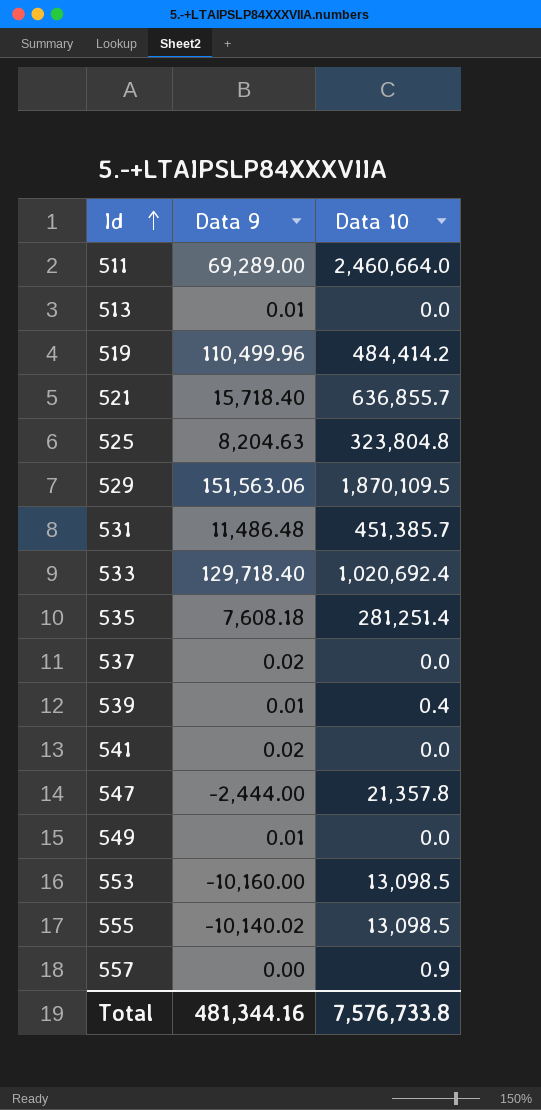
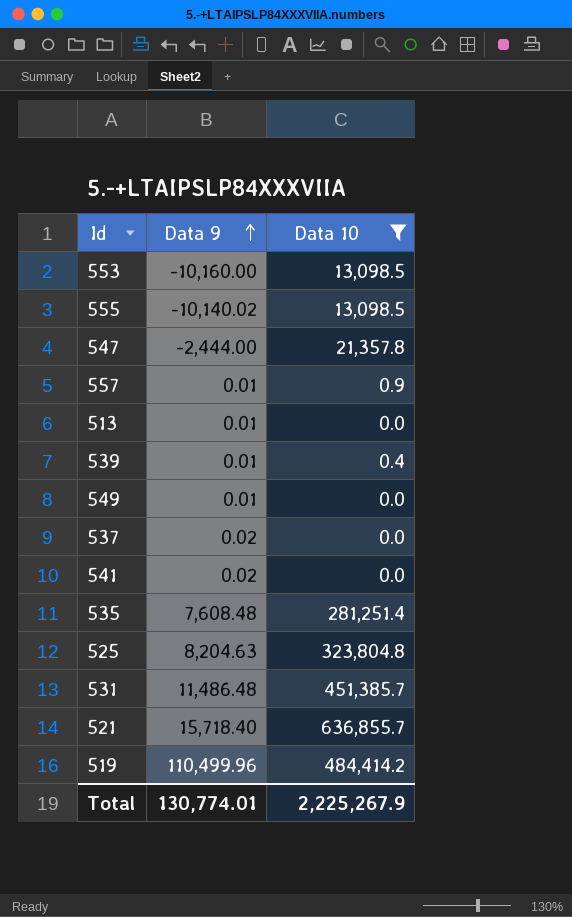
filter: none -> Data 10 <= 636,855.7
row order: Id ascending -> Data 9 ascending
557 | Data 9: 0.00 -> 0.01
535 | Data 9: 7,608.18 -> 7,608.48
Total | Data 9: 481,344.16 -> 130,774.01
Total | Data 10: 7,576,733.8 -> 2,225,267.9

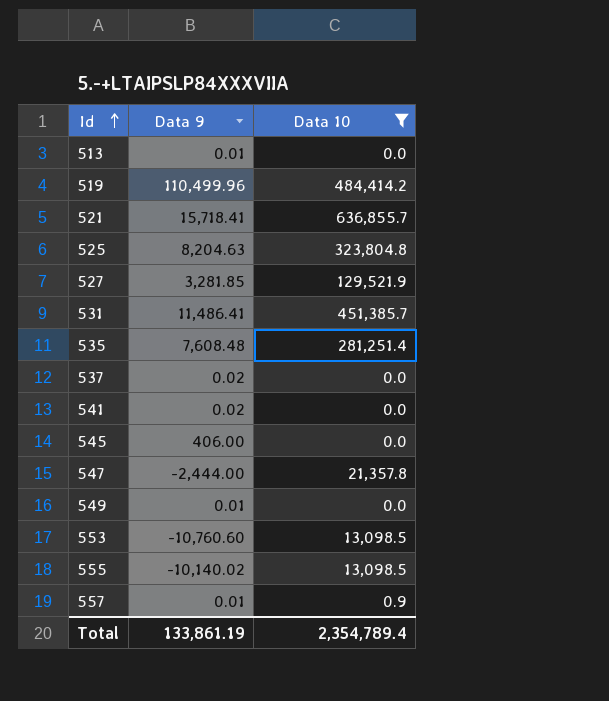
row order: Data 9 ascending -> Id ascending
row 539: 0.01 | 0.4 -> none
521 | Data 9: 15,718.40 -> 15,718.41
row 527: none -> 3,281.85 | 129,521.9
531 | Data 9: 11,486.48 -> 11,486.41
row 545: none -> 406.00 | 0.0
553 | Data 9: -10,160.00 -> -10,760.60
Total | Data 9: 130,774.01 -> 133,861.19
Total | Data 10: 2,225,267.9 -> 2,354,789.4

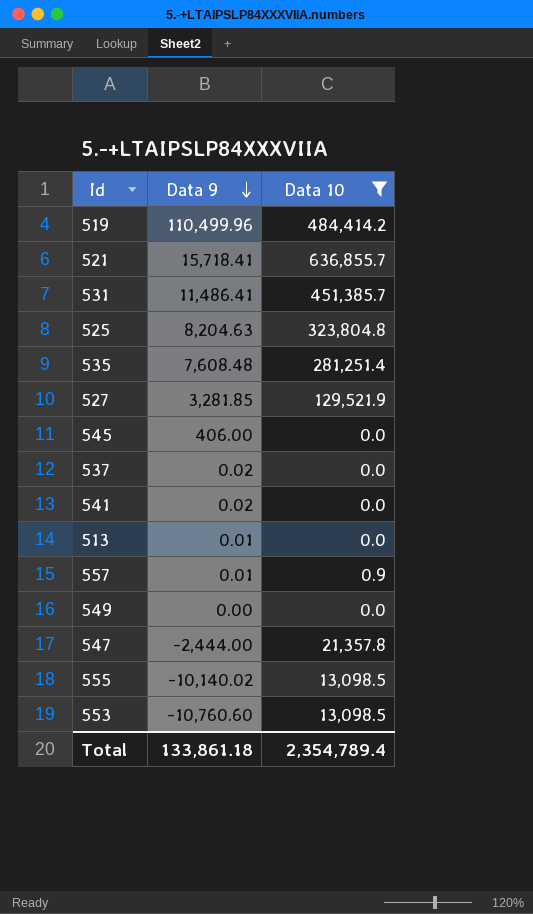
row order: Id ascending -> Data 9 descending
549 | Data 9: 0.01 -> 0.00
Total | Data 9: 133,861.19 -> 133,861.18

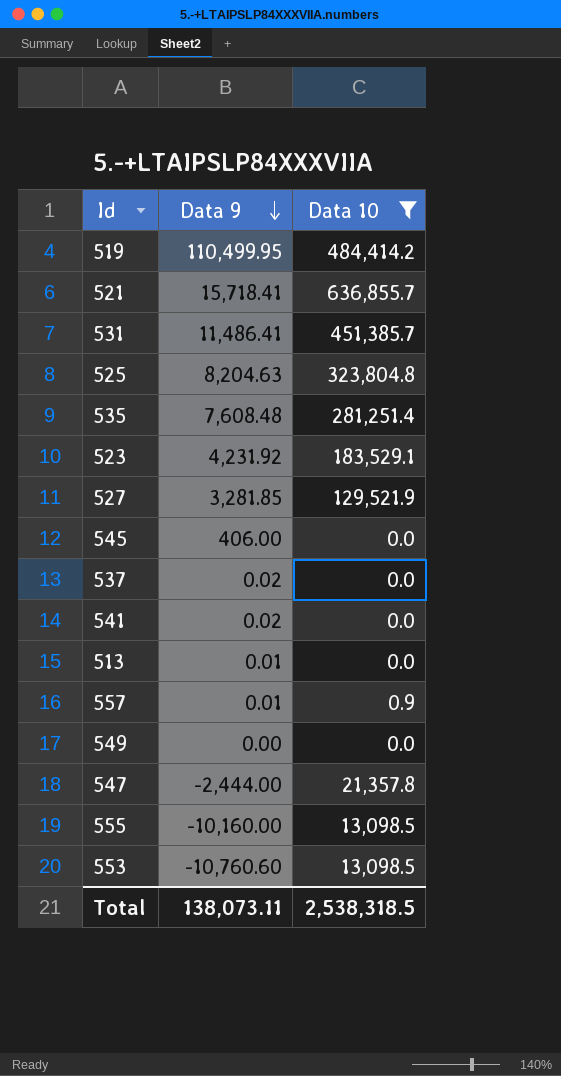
519 | Data 9: 110,499.96 -> 110,499.95
row 523: none -> 4,231.92 | 183,529.1
555 | Data 9: -10,140.02 -> -10,160.00
Total | Data 9: 133,861.18 -> 138,073.11
Total | Data 10: 2,354,789.4 -> 2,538,318.5

